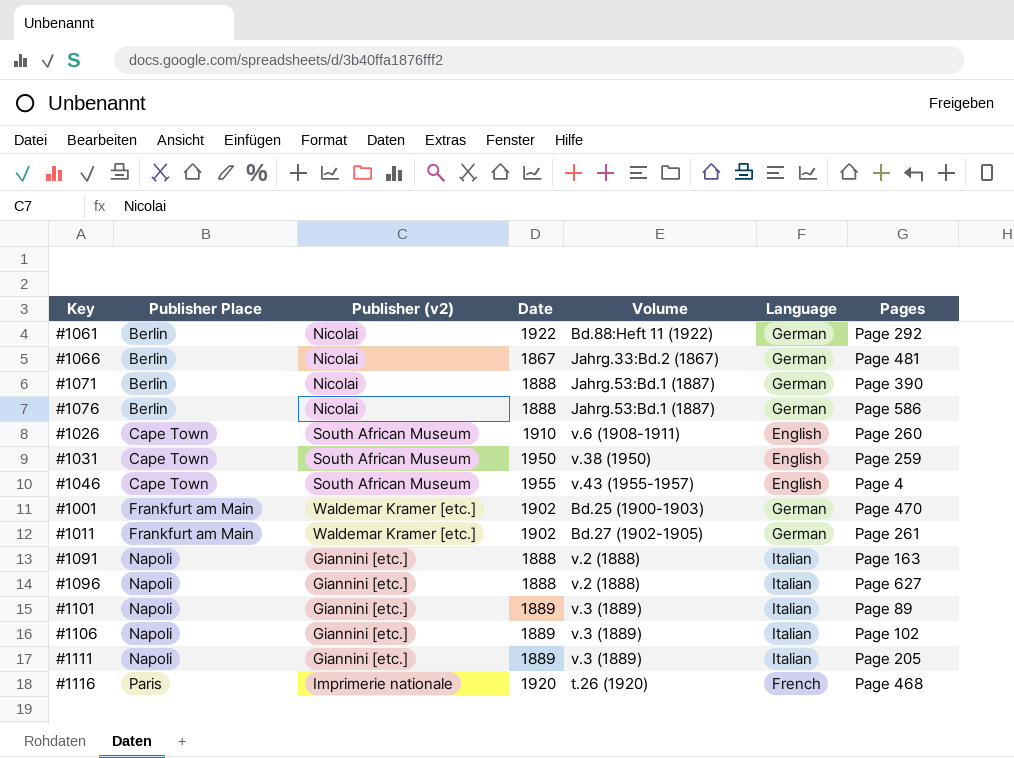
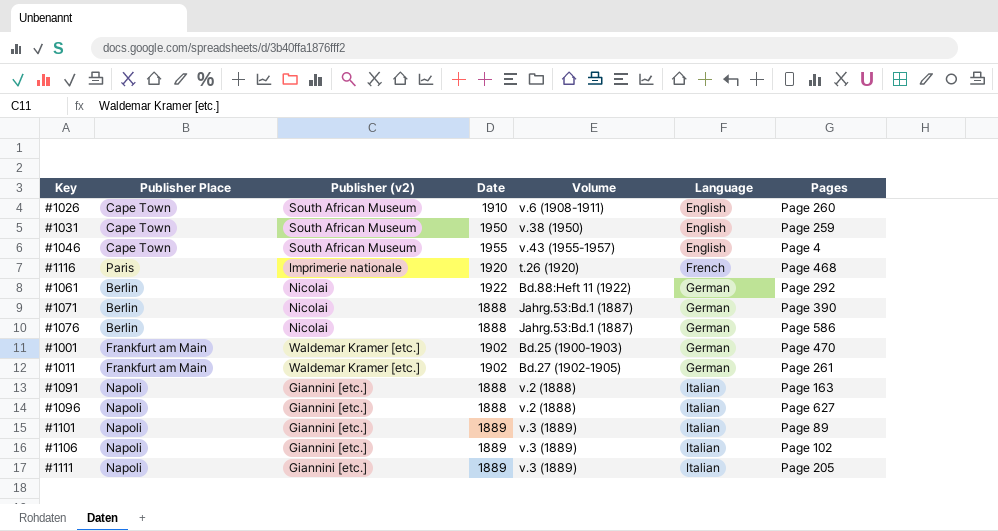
row order: Publisher Place ascending -> Language ascending
row #1066: Berlin | Nicolai | 1867 | Jahrg.33:Bd.2 (1867) | German | Page 481 -> none

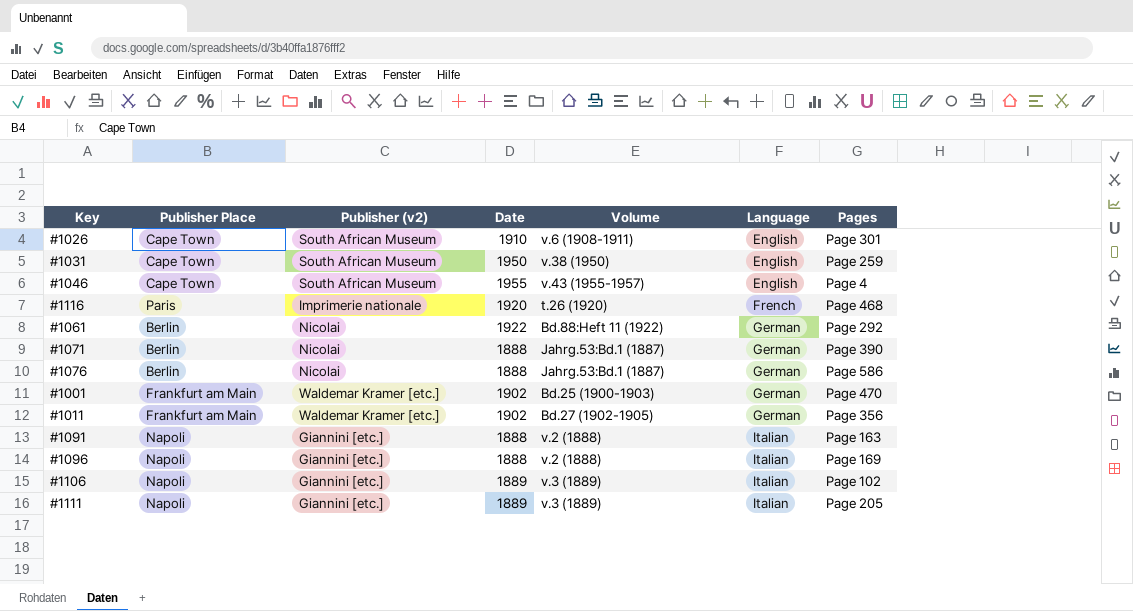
row #1101: Napoli | Giannini [etc.] | 1889 | v.3 (1889) | Italian | Page 89 -> none
#1026 | Pages: Page 260 -> Page 301
#1011 | Pages: Page 261 -> Page 356
#1096 | Pages: Page 627 -> Page 169

